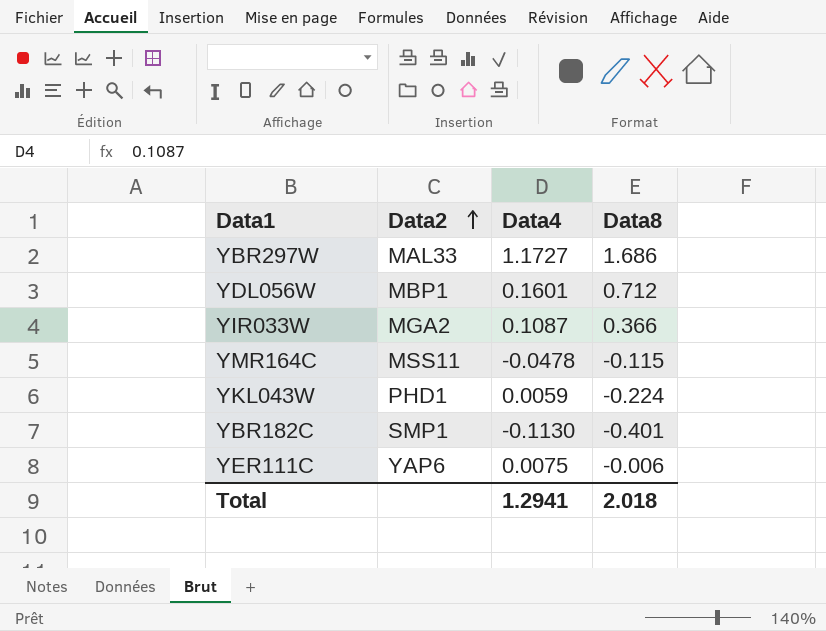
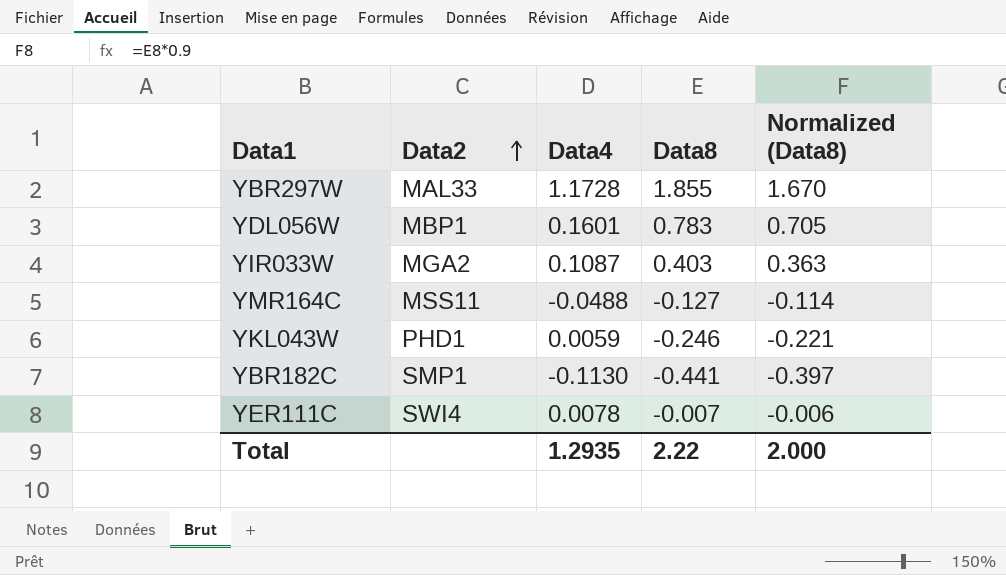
column Normalized (Data8) | formula: none -> [Data8] * 0.9
YBR297W | Data4: 1.1727 -> 1.1728
YBR297W | Data8: 1.686 -> 1.855
YDL056W | Data8: 0.712 -> 0.783
YIR033W | Data8: 0.366 -> 0.403
YMR164C | Data4: -0.0478 -> -0.0488
YMR164C | Data8: -0.115 -> -0.127
YKL043W | Data8: -0.224 -> -0.246
YBR182C | Data8: -0.401 -> -0.441
YER111C | Data2: YAP6 -> SWI4
YER111C | Data4: 0.0075 -> 0.0078
YER111C | Data8: -0.006 -> -0.007
Total | Data4: 1.2941 -> 1.2935
Total | Data8: 2.018 -> 2.22

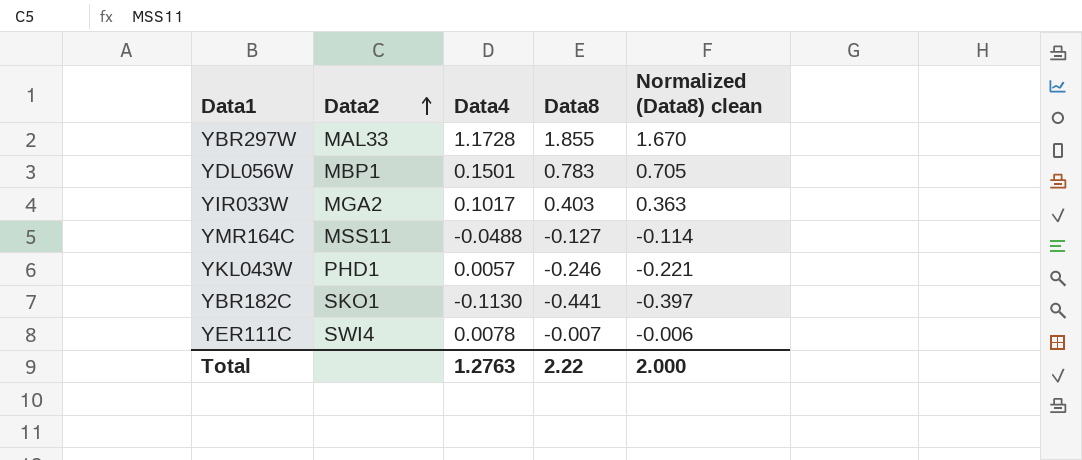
column name: Normalized (Data8) -> Normalized (Data8) clean
YDL056W | Data4: 0.1601 -> 0.1501
YIR033W | Data4: 0.1087 -> 0.1017
YKL043W | Data4: 0.0059 -> 0.0057
YBR182C | Data2: SMP1 -> SKO1
Total | Data4: 1.2935 -> 1.2763

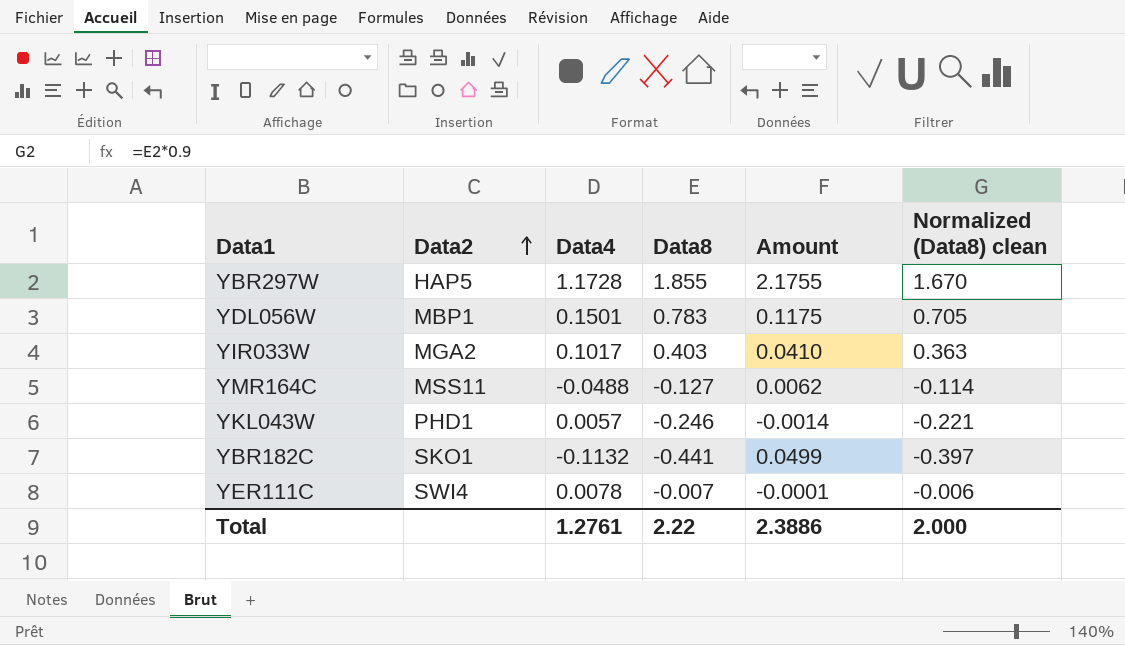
column Amount | formula: none -> [Data4] * [Data8]
YBR297W | Data2: MAL33 -> HAP5
YBR182C | Data4: -0.1130 -> -0.1132
Total | Data4: 1.2763 -> 1.2761

